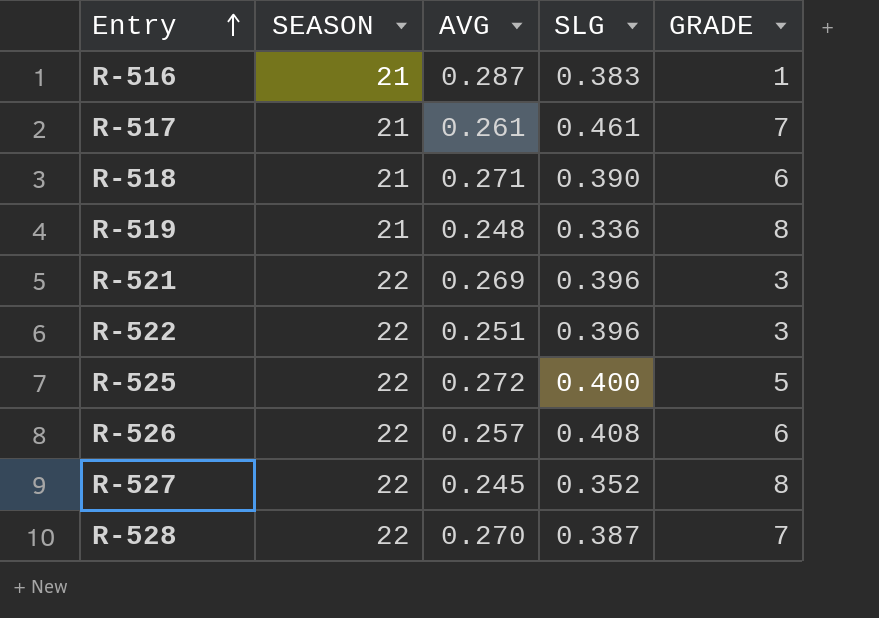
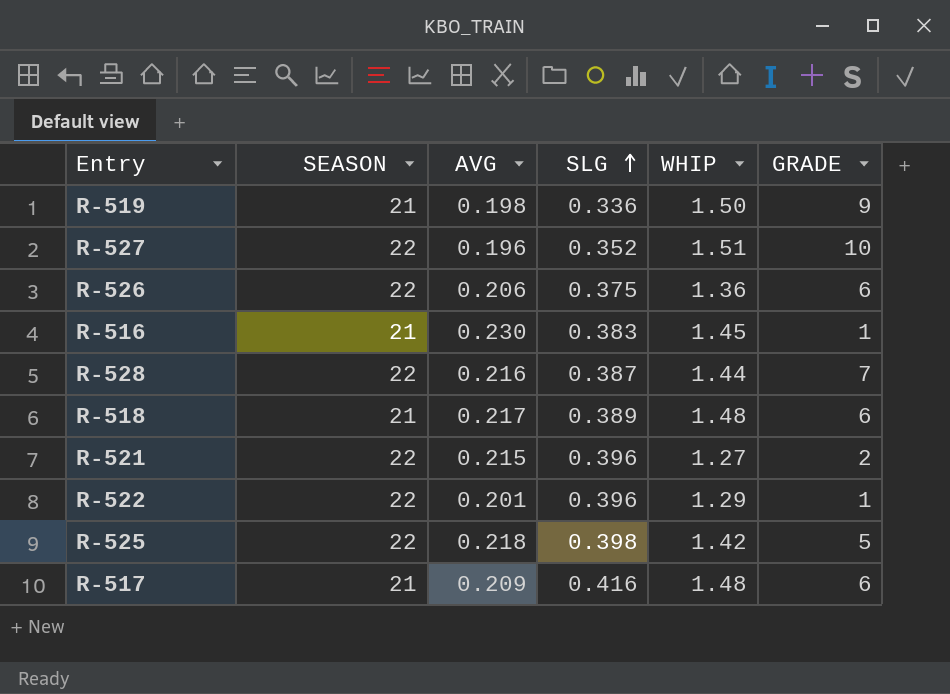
row order: Entry ascending -> SLG ascending
column WHIP | position: none -> 5
R-519 | AVG: 0.248 -> 0.198
R-519 | GRADE: 8 -> 9
R-527 | AVG: 0.245 -> 0.196
R-527 | GRADE: 8 -> 10
R-526 | AVG: 0.257 -> 0.206
R-526 | SLG: 0.408 -> 0.375
R-516 | AVG: 0.287 -> 0.230
R-528 | AVG: 0.270 -> 0.216
R-518 | AVG: 0.271 -> 0.217
R-518 | SLG: 0.390 -> 0.389
R-521 | AVG: 0.269 -> 0.215
R-521 | GRADE: 3 -> 2
R-522 | AVG: 0.251 -> 0.201
R-522 | GRADE: 3 -> 1
R-525 | AVG: 0.272 -> 0.218
R-525 | SLG: 0.400 -> 0.398
R-517 | AVG: 0.261 -> 0.209
R-517 | SLG: 0.461 -> 0.416
R-517 | GRADE: 7 -> 6

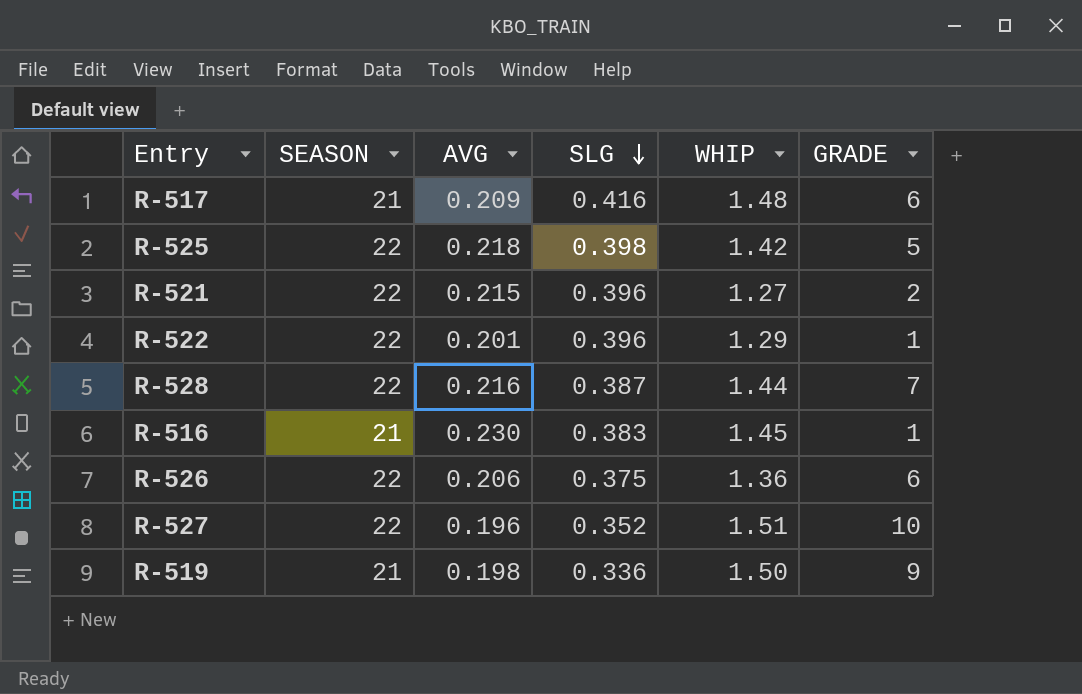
row order: SLG ascending -> SLG descending
row R-518: 21 | 0.217 | 0.389 | 1.48 | 6 -> none

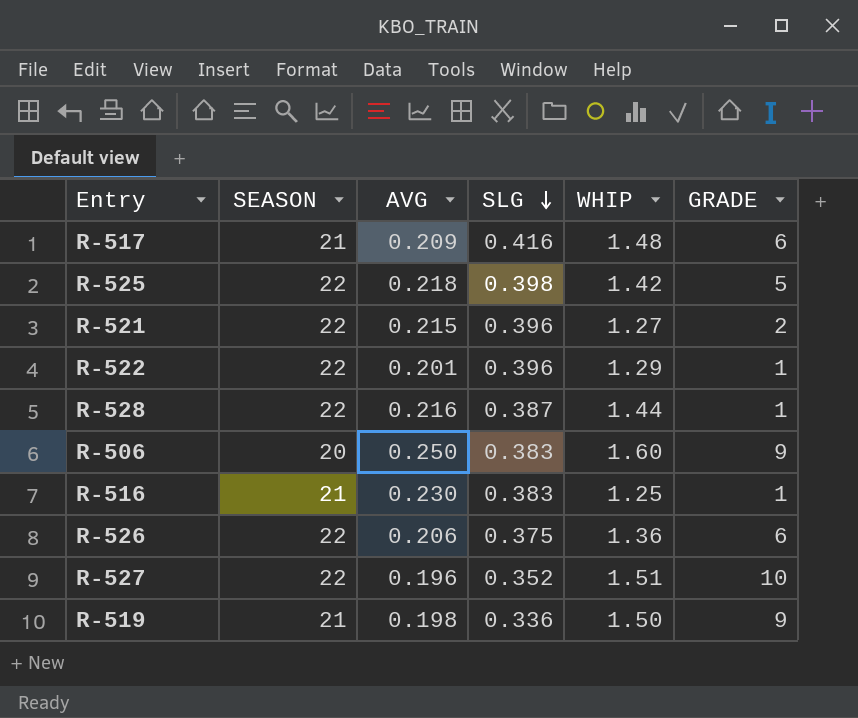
R-528 | GRADE: 7 -> 1
row R-506: none -> 20 | 0.250 | 0.383 | 1.60 | 9
R-516 | WHIP: 1.45 -> 1.25

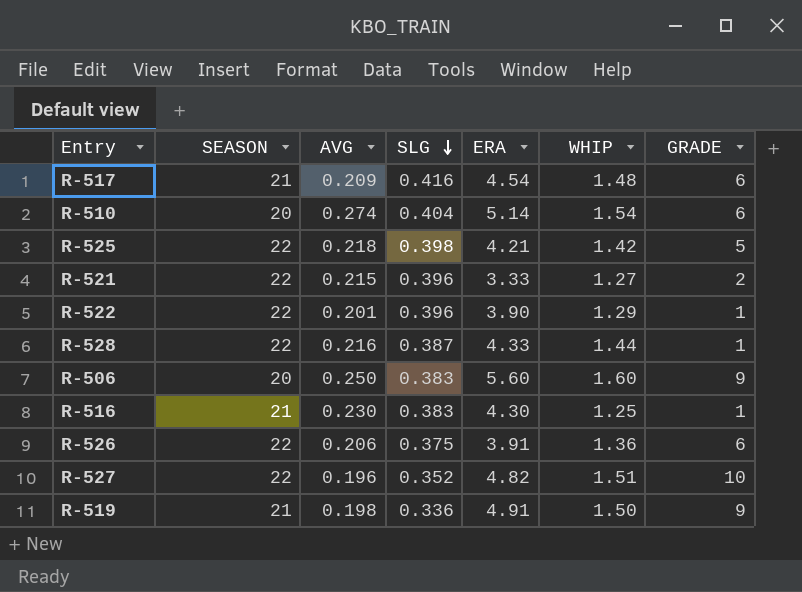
column ERA | position: none -> 5
row R-510: none -> 20 | 0.274 | 0.404 | 5.14 | 1.54 | 6

